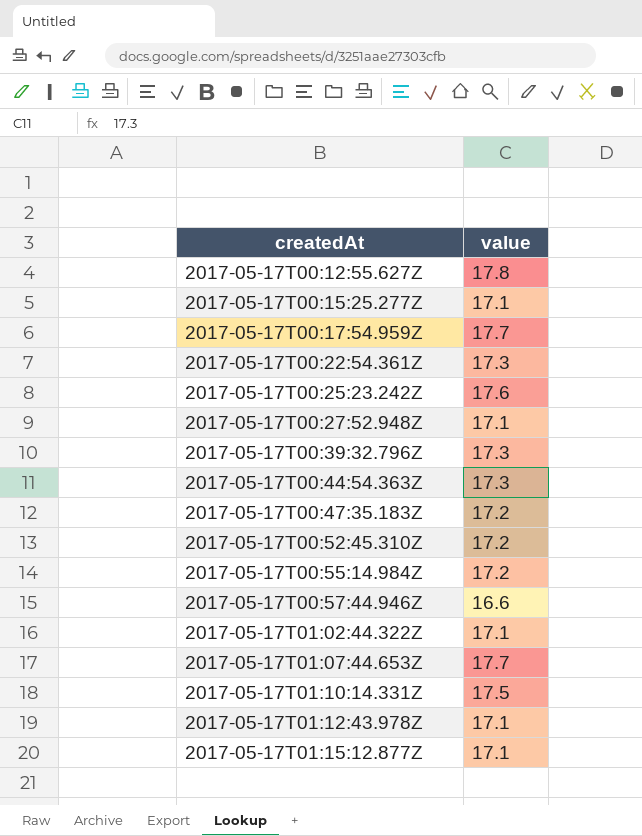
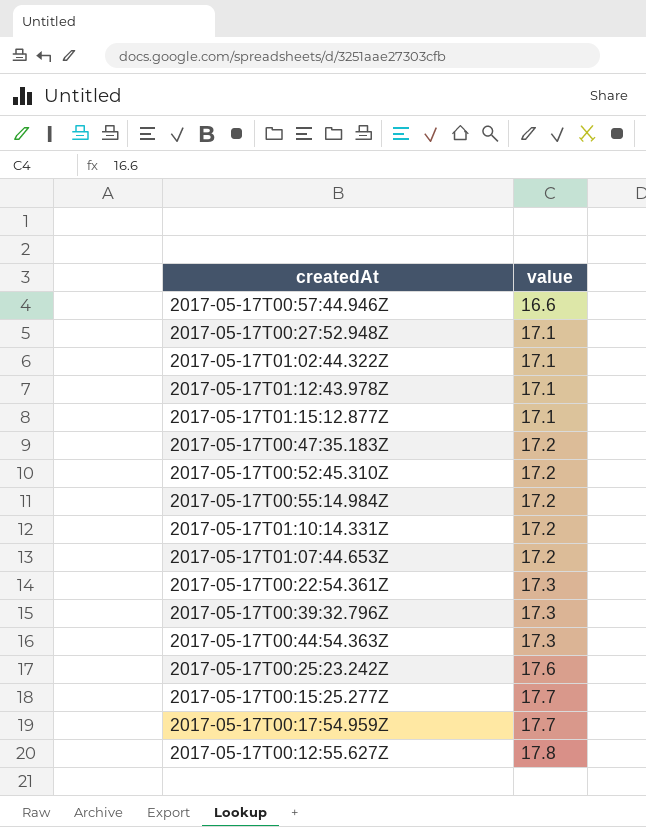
row order: createdAt ascending -> value ascending
2017-05-17T01:10:14.331Z | value: 17.5 -> 17.2
2017-05-17T01:07:44.653Z | value: 17.7 -> 17.2
2017-05-17T00:15:25.277Z | value: 17.1 -> 17.7

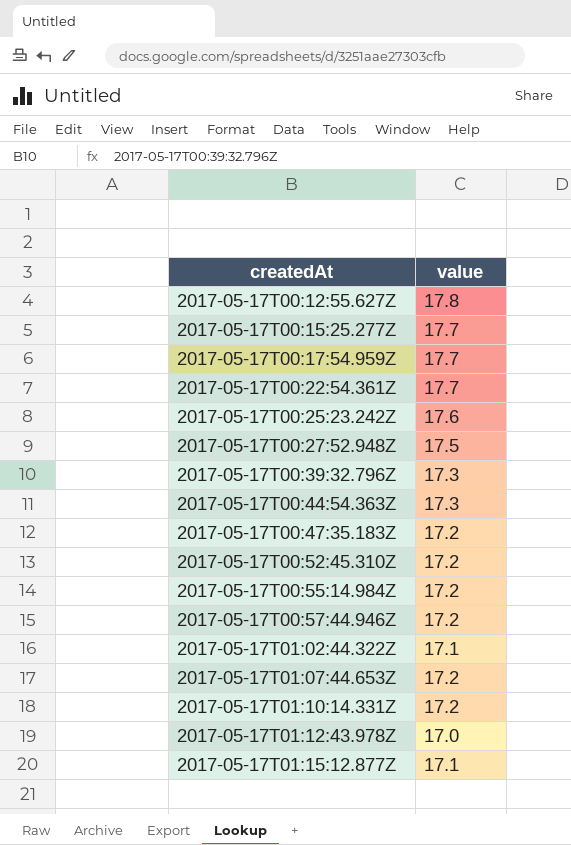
row order: value ascending -> createdAt ascending
2017-05-17T00:22:54.361Z | value: 17.3 -> 17.7
2017-05-17T00:27:52.948Z | value: 17.1 -> 17.5
2017-05-17T00:57:44.946Z | value: 16.6 -> 17.2
2017-05-17T01:12:43.978Z | value: 17.1 -> 17.0

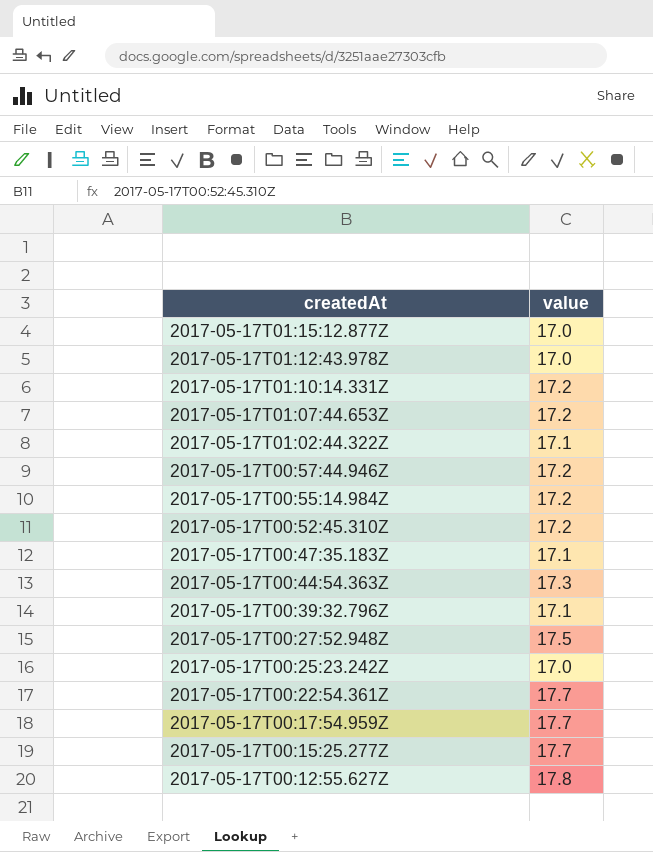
row order: createdAt ascending -> createdAt descending
2017-05-17T01:15:12.877Z | value: 17.1 -> 17.0
2017-05-17T00:47:35.183Z | value: 17.2 -> 17.1
2017-05-17T00:39:32.796Z | value: 17.3 -> 17.1
2017-05-17T00:25:23.242Z | value: 17.6 -> 17.0

